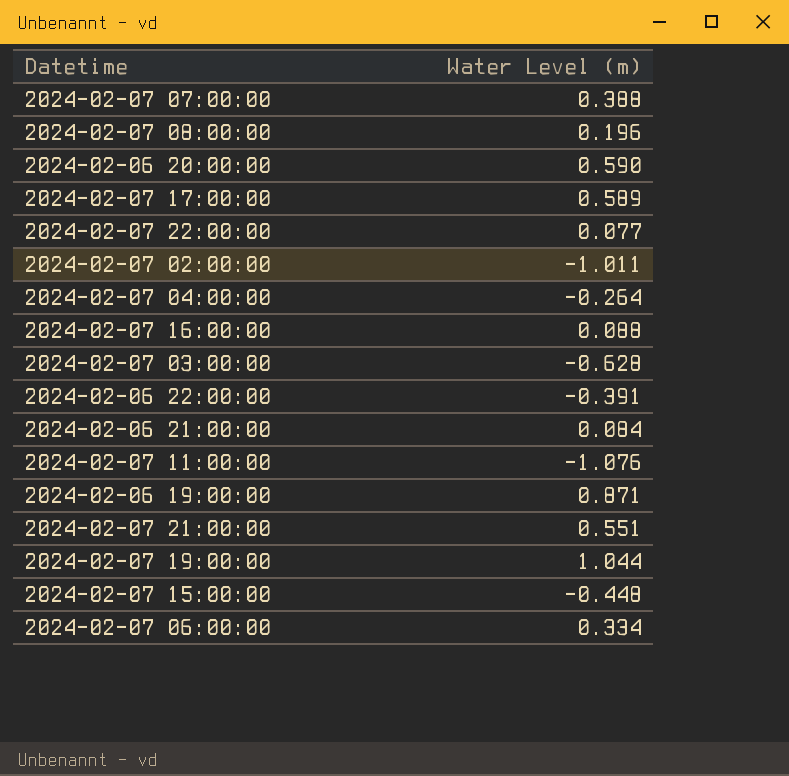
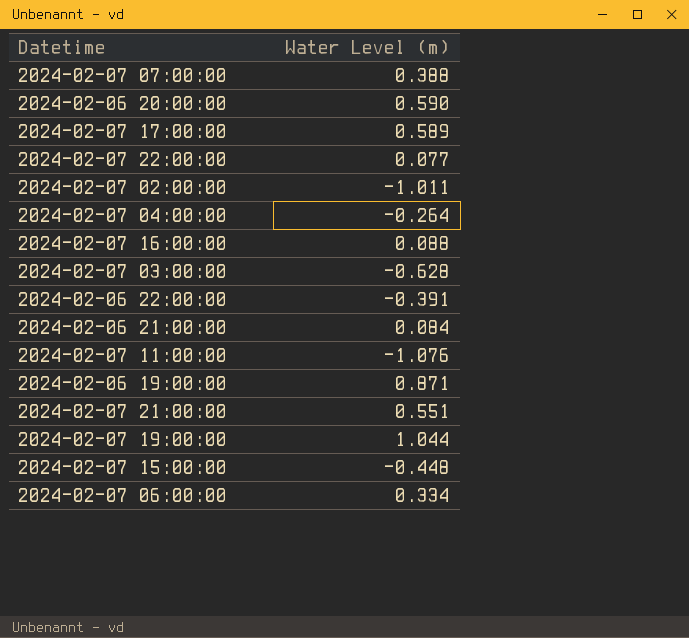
row 2024-02-07 08:00:00: 0.196 -> none

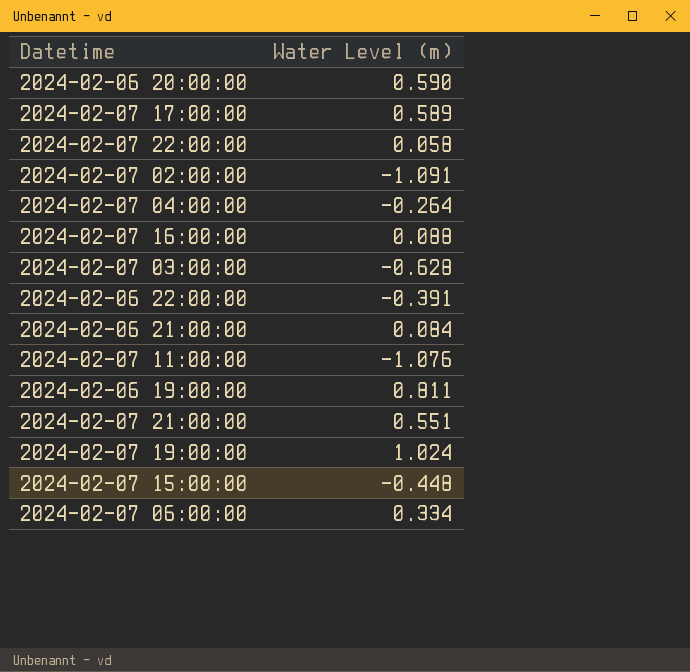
row 2024-02-07 07:00:00: 0.388 -> none
2024-02-07 22:00:00 | Water Level (m): 0.077 -> 0.058
2024-02-07 02:00:00 | Water Level (m): -1.011 -> -1.091
2024-02-06 19:00:00 | Water Level (m): 0.871 -> 0.811
2024-02-07 19:00:00 | Water Level (m): 1.044 -> 1.024

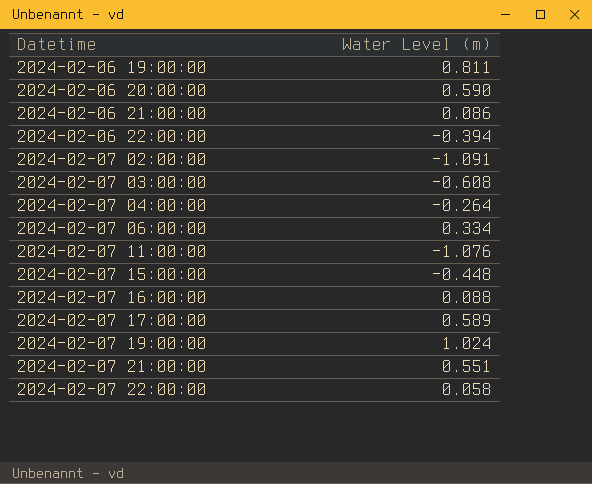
row order: none -> Datetime ascending
2024-02-06 21:00:00 | Water Level (m): 0.084 -> 0.086
2024-02-06 22:00:00 | Water Level (m): -0.391 -> -0.394
2024-02-07 03:00:00 | Water Level (m): -0.628 -> -0.608

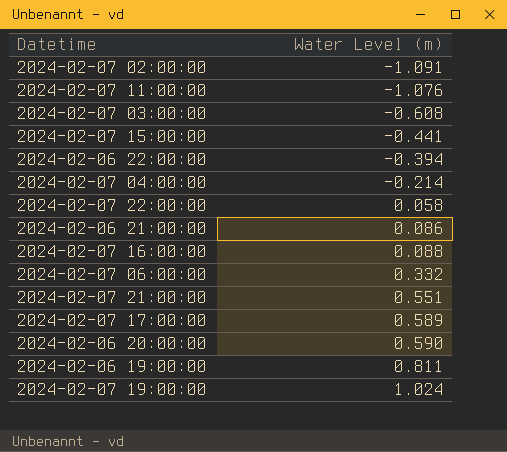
row order: Datetime ascending -> Water Level (m) ascending
2024-02-07 15:00:00 | Water Level (m): -0.448 -> -0.441
2024-02-07 04:00:00 | Water Level (m): -0.264 -> -0.214
2024-02-07 06:00:00 | Water Level (m): 0.334 -> 0.332

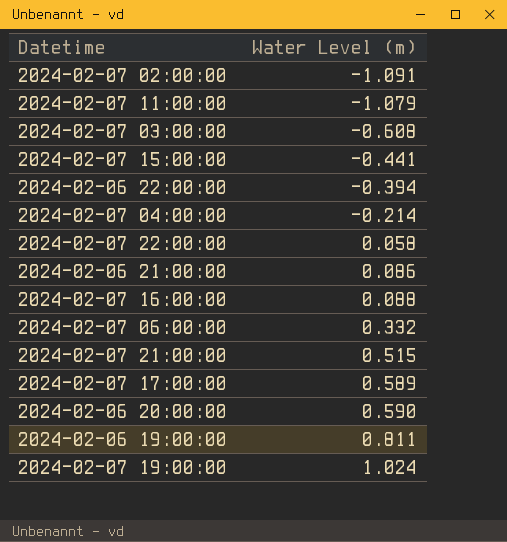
2024-02-07 11:00:00 | Water Level (m): -1.076 -> -1.079
2024-02-07 21:00:00 | Water Level (m): 0.551 -> 0.515

